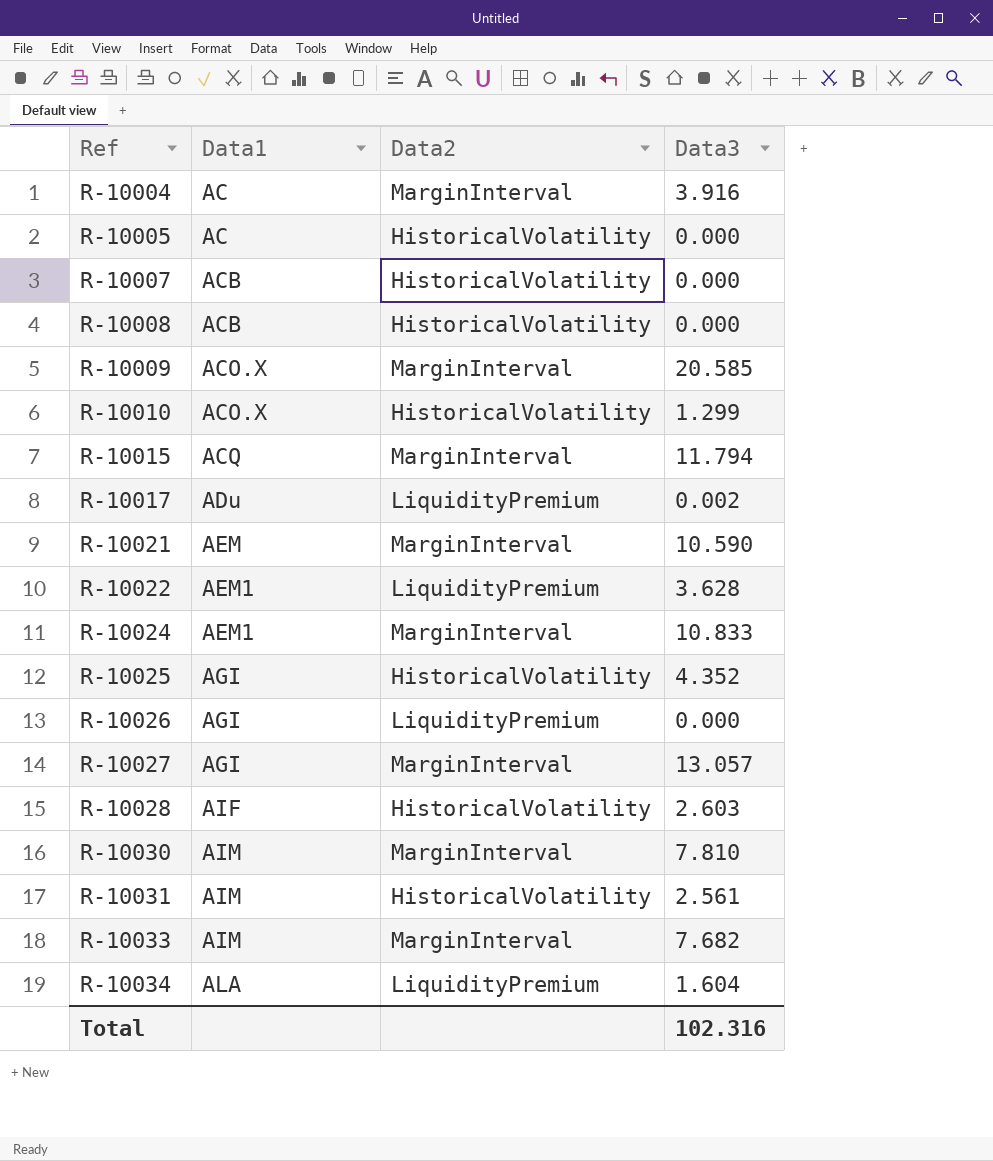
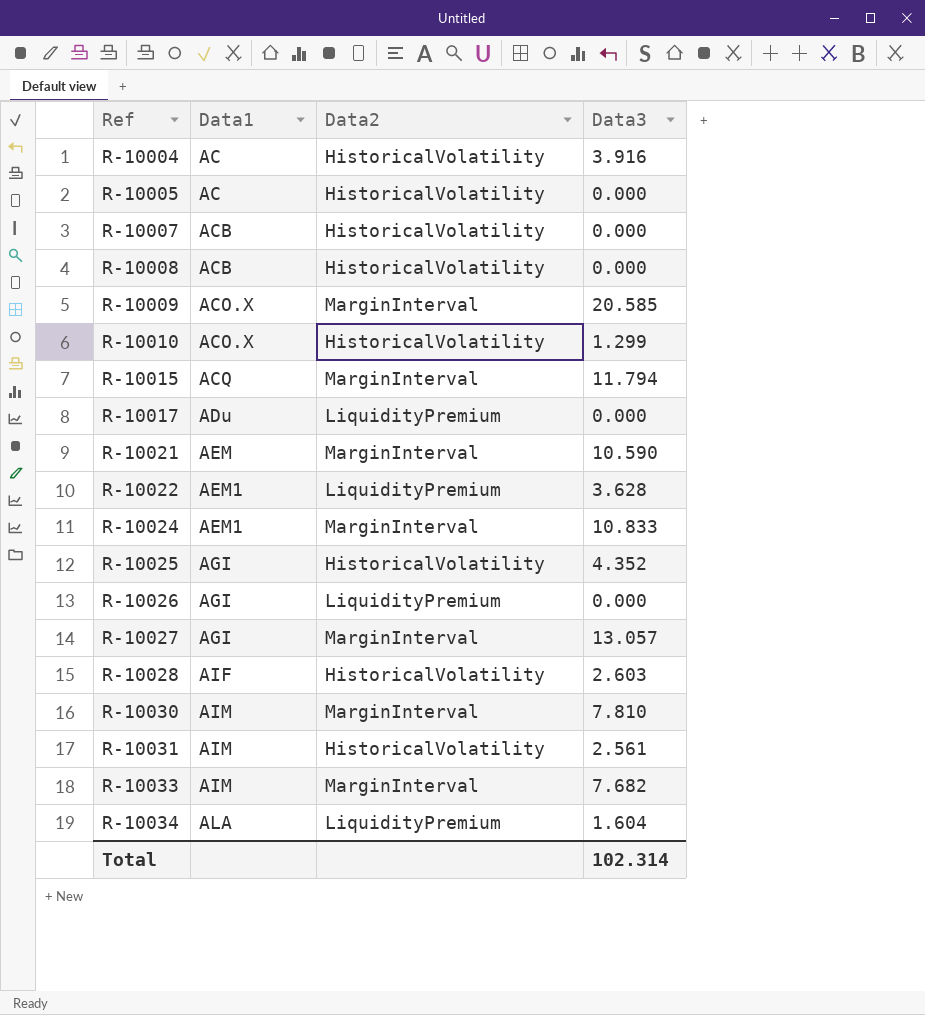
R-10004 | Data2: MarginInterval -> HistoricalVolatility
R-10017 | Data3: 0.002 -> 0.000
Total | Data3: 102.316 -> 102.314

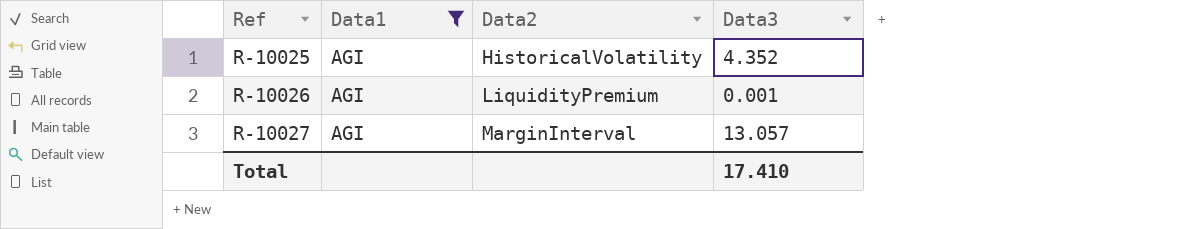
filter: none -> Data1 = AGI
R-10026 | Data3: 0.000 -> 0.001
Total | Data3: 102.314 -> 17.410

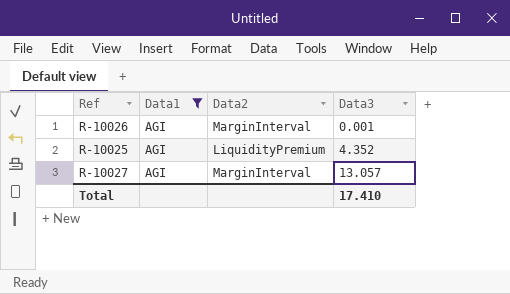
row order: Ref ascending -> Data3 ascending
R-10026 | Data2: LiquidityPremium -> MarginInterval
R-10025 | Data2: HistoricalVolatility -> LiquidityPremium

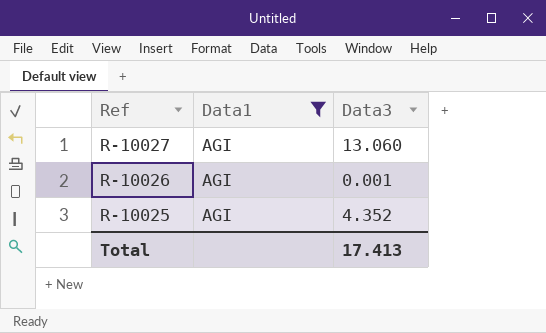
row order: Data3 ascending -> Ref descending
column Data2 | position: 3 -> none
R-10027 | Data3: 13.057 -> 13.060
Total | Data3: 17.410 -> 17.413

